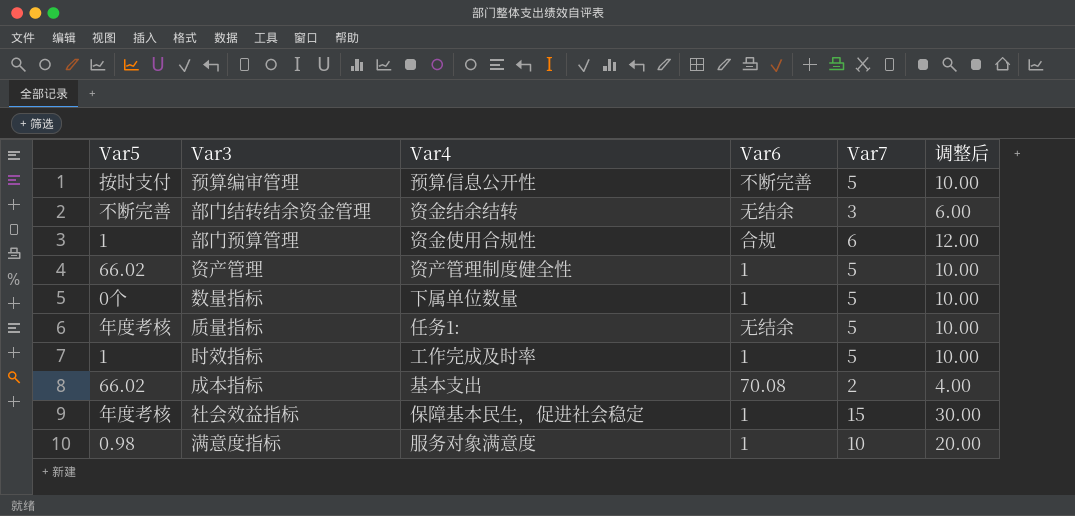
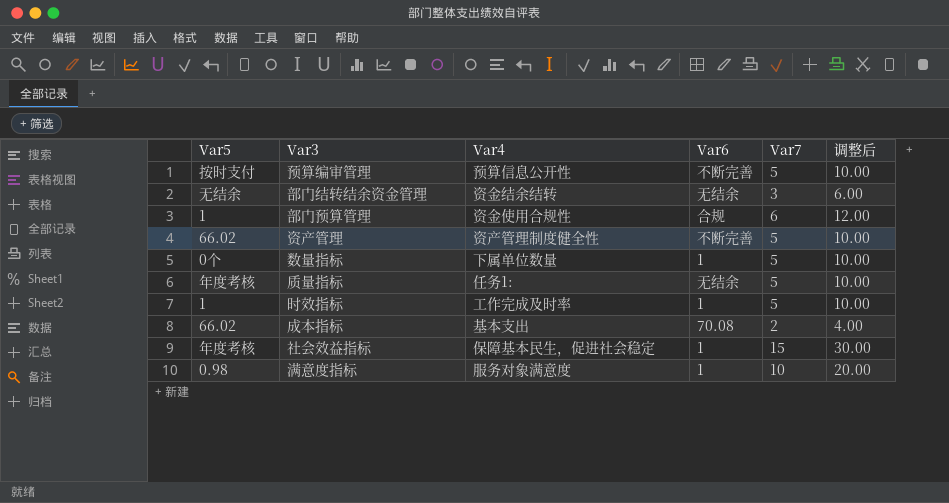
部门结转结余资金管理 | Var5: 不断完善 -> 无结余
资产管理 | Var6: 1 -> 不断完善

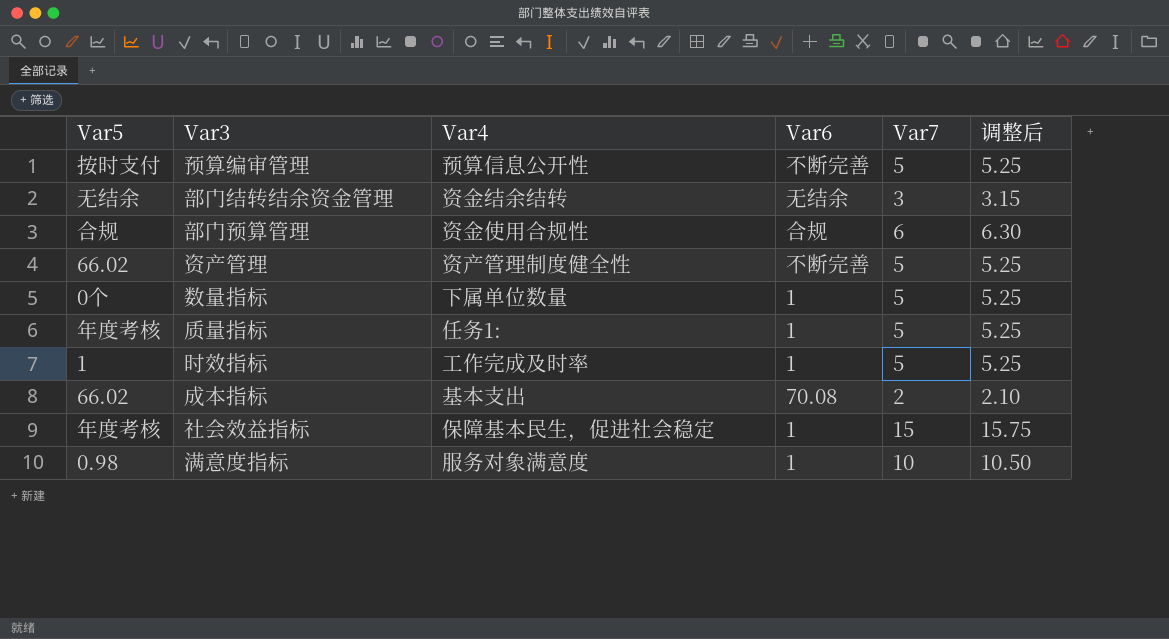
column 调整后 | formula: [Var7] * 2 -> [Var7] * 1.05
部门预算管理 | Var5: 1 -> 合规
质量指标 | Var6: 无结余 -> 1

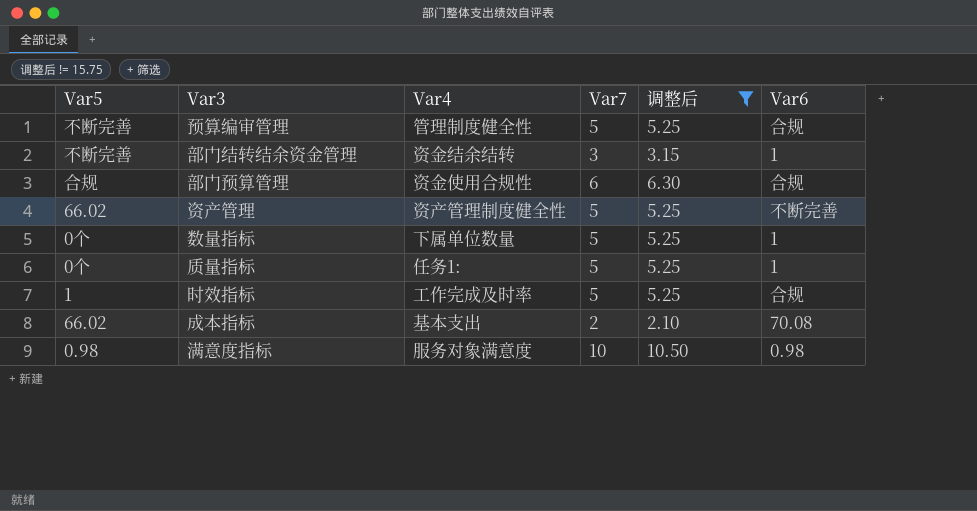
filter: none -> 调整后 != 15.75
column Var6 | position: 4 -> 6
预算编审管理 | Var5: 按时支付 -> 不断完善
预算编审管理 | Var4: 预算信息公开性 -> 管理制度健全性
预算编审管理 | Var6: 不断完善 -> 合规
部门结转结余资金管理 | Var5: 无结余 -> 不断完善
部门结转结余资金管理 | Var6: 无结余 -> 1
质量指标 | Var5: 年度考核 -> 0个
时效指标 | Var6: 1 -> 合规
满意度指标 | Var6: 1 -> 0.98

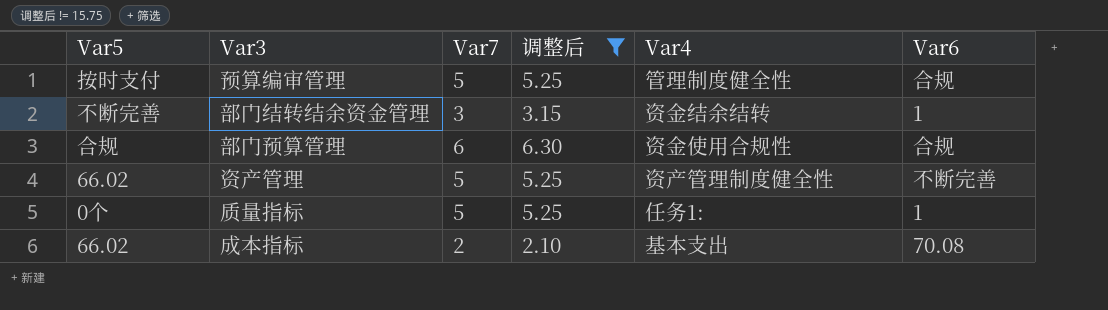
column Var4 | position: 3 -> 5
row 数量指标: 0个 | 下属单位数量 | 5 | 5.25 | 1 -> none
row 时效指标: 1 | 工作完成及时率 | 5 | 5.25 | 合规 -> none
row 满意度指标: 0.98 | 服务对象满意度 | 10 | 10.50 | 0.98 -> none
预算编审管理 | Var5: 不断完善 -> 按时支付

